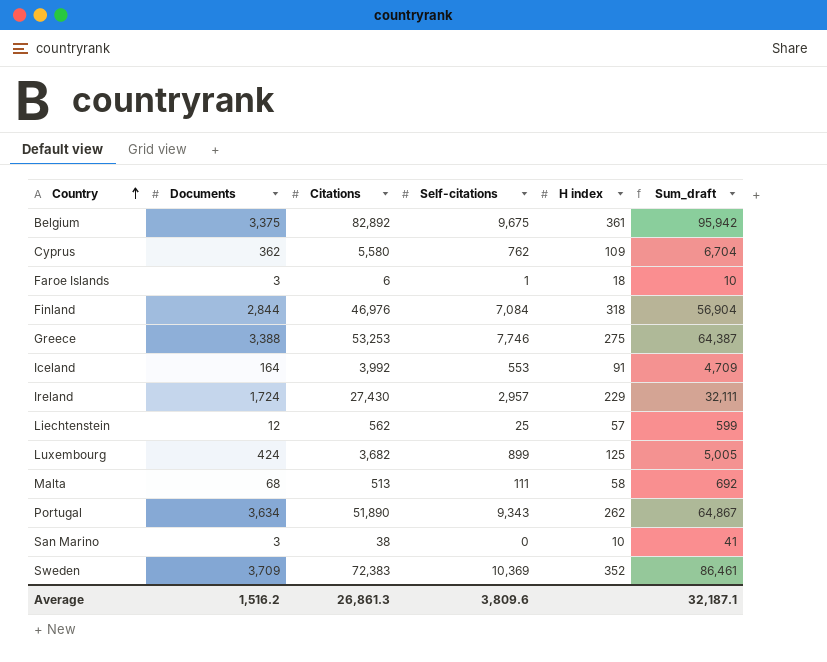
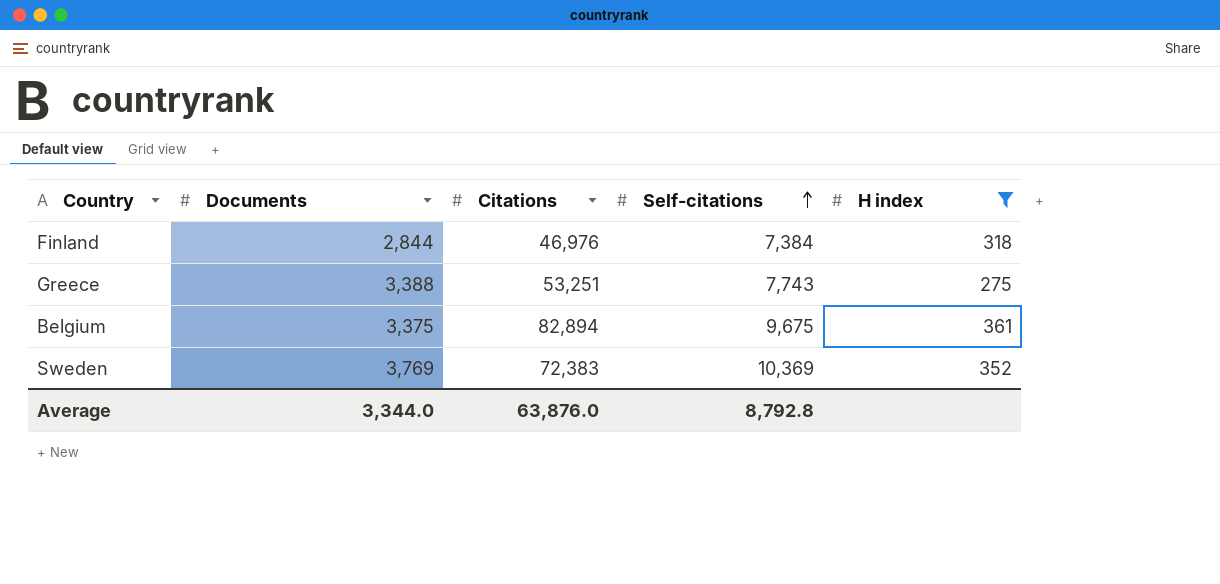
filter: none -> H index >= 275
row order: Country ascending -> Self-citations ascending
column Sum_draft | formula: [Documents] + [Citations] + [Self-citations] -> none
Finland | Self-citations: 7,084 -> 7,384
Greece | Citations: 53,253 -> 53,251
Greece | Self-citations: 7,746 -> 7,743
Belgium | Citations: 82,892 -> 82,894
Sweden | Documents: 3,709 -> 3,769
Average | Documents: 1,516.2 -> 3,344.0
Average | Citations: 26,861.3 -> 63,876.0
Average | Self-citations: 3,809.6 -> 8,792.8

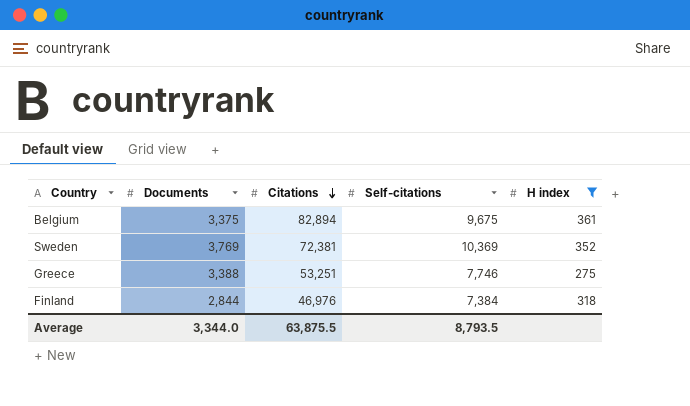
row order: Self-citations ascending -> Citations descending
Sweden | Citations: 72,383 -> 72,381
Greece | Self-citations: 7,743 -> 7,746
Average | Citations: 63,876.0 -> 63,875.5
Average | Self-citations: 8,792.8 -> 8,793.5

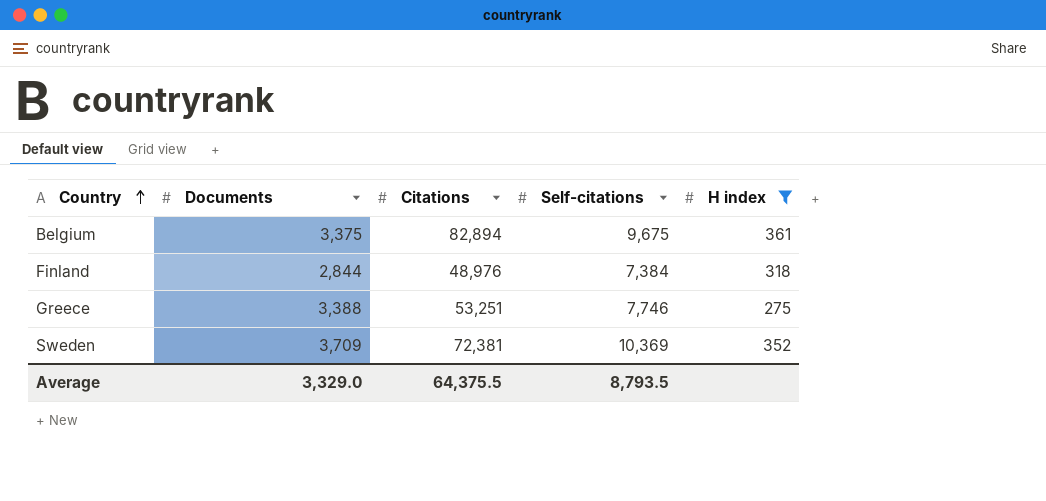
row order: Citations descending -> Country ascending
Finland | Citations: 46,976 -> 48,976
Sweden | Documents: 3,769 -> 3,709
Average | Documents: 3,344.0 -> 3,329.0
Average | Citations: 63,875.5 -> 64,375.5

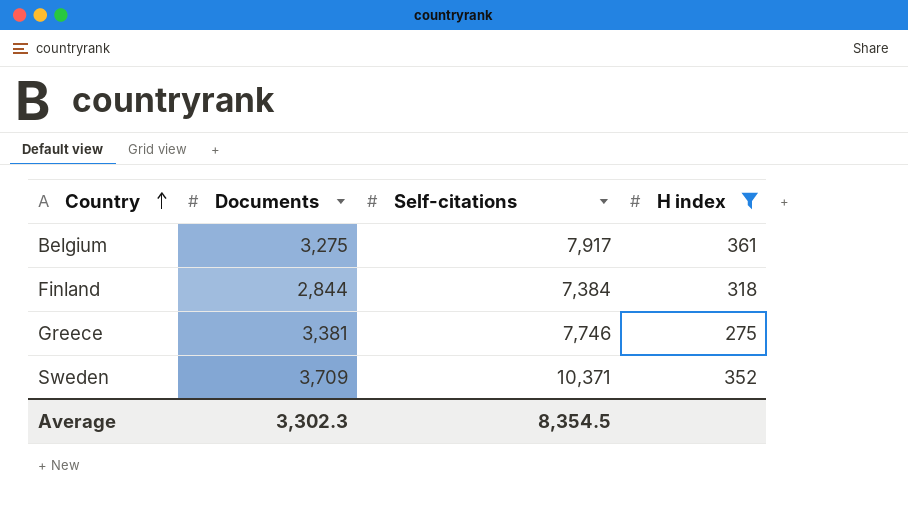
column Citations | position: 3 -> none
Belgium | Documents: 3,375 -> 3,275
Belgium | Self-citations: 9,675 -> 7,917
Greece | Documents: 3,388 -> 3,381
Sweden | Self-citations: 10,369 -> 10,371
Average | Documents: 3,329.0 -> 3,302.3
Average | Self-citations: 8,793.5 -> 8,354.5

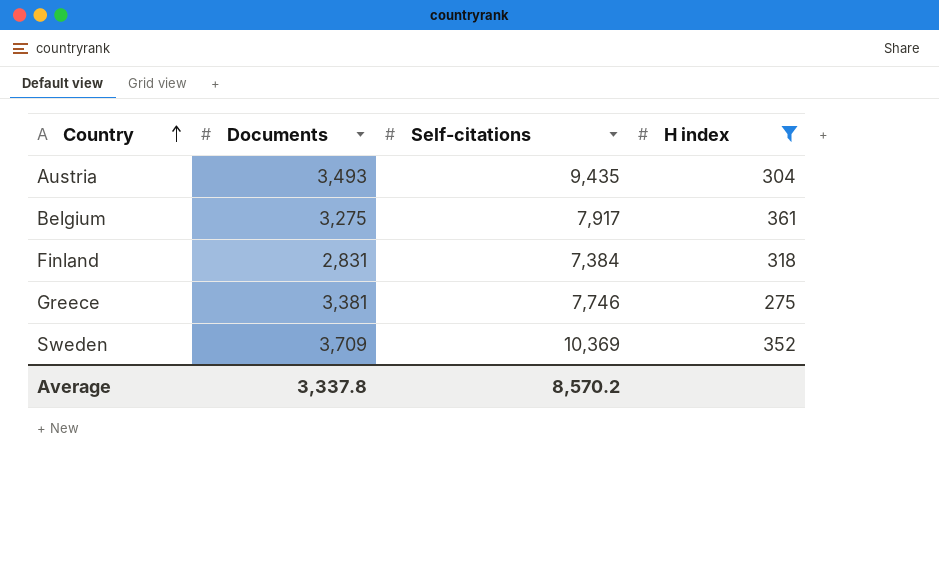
row Austria: none -> 3,493 | 9,435 | 304
Finland | Documents: 2,844 -> 2,831
Sweden | Self-citations: 10,371 -> 10,369
Average | Documents: 3,302.3 -> 3,337.8
Average | Self-citations: 8,354.5 -> 8,570.2

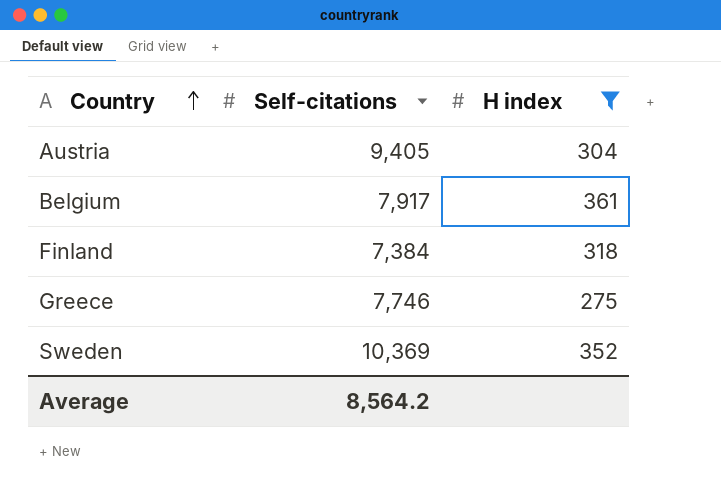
column Documents | position: 2 -> none
Austria | Self-citations: 9,435 -> 9,405
Average | Self-citations: 8,570.2 -> 8,564.2

